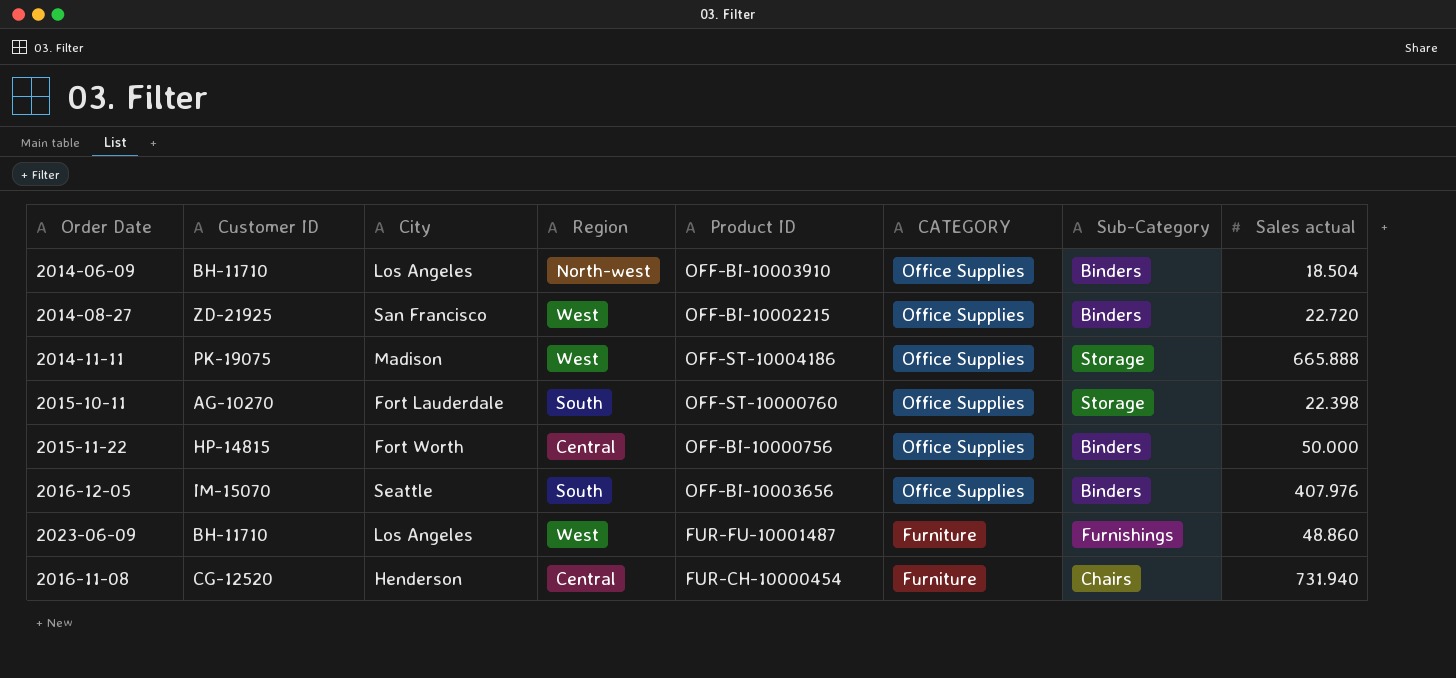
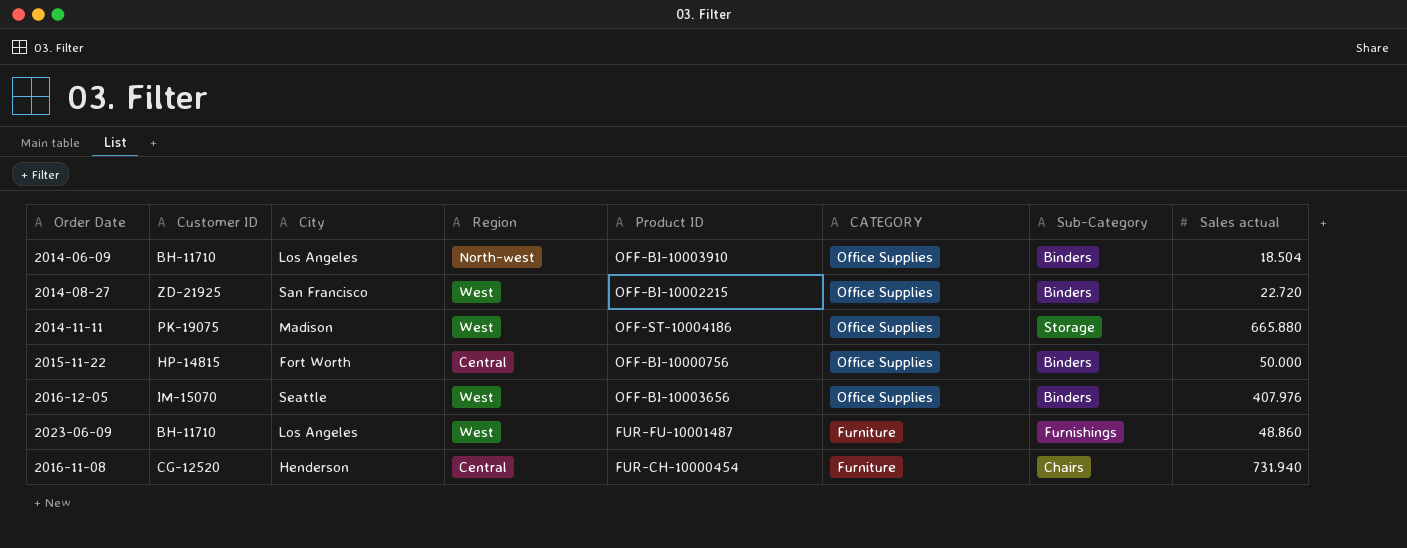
row 2015-10-11: AG-10270 | Fort Lauderdale | South | OFF-ST-10000760 | Office Supplies | Storage | 22.398 -> none
2014-11-11 | Sales actual: 665.888 -> 665.880
2016-12-05 | Region: South -> West

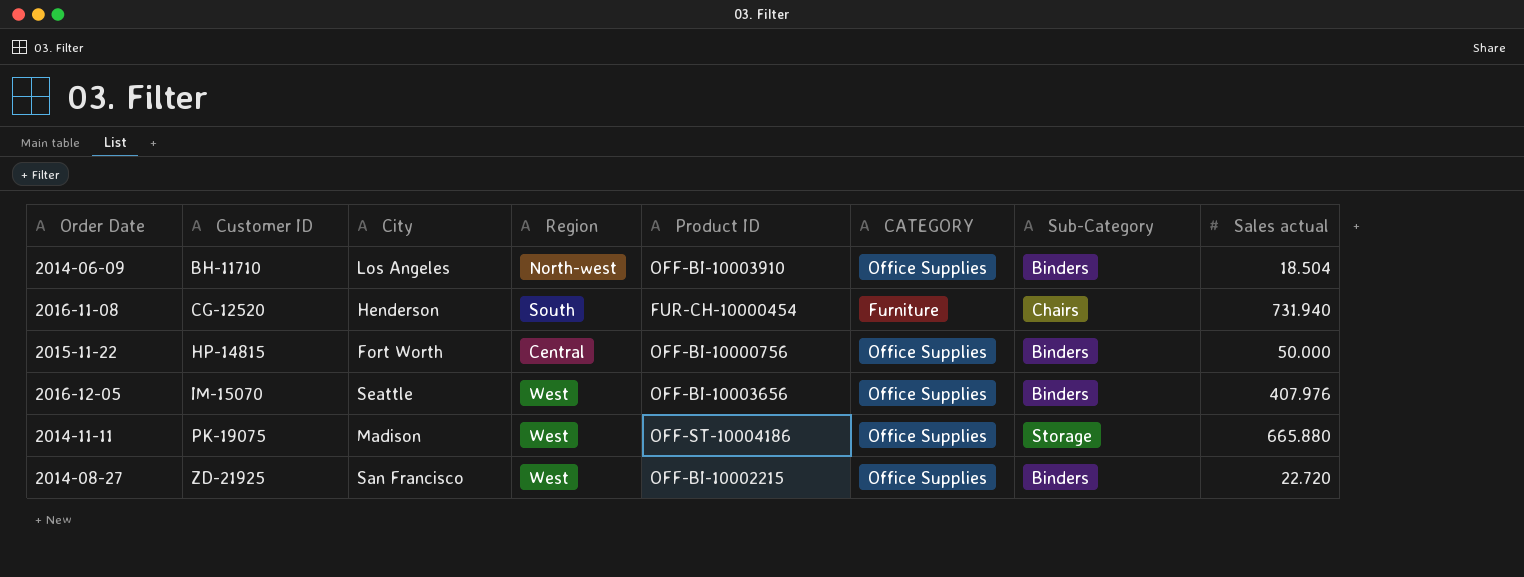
row order: CATEGORY descending -> Customer ID ascending
row 2023-06-09: BH-11710 | Los Angeles | West | FUR-FU-10001487 | Furniture | Furnishings | 48.860 -> none
2016-11-08 | Region: Central -> South

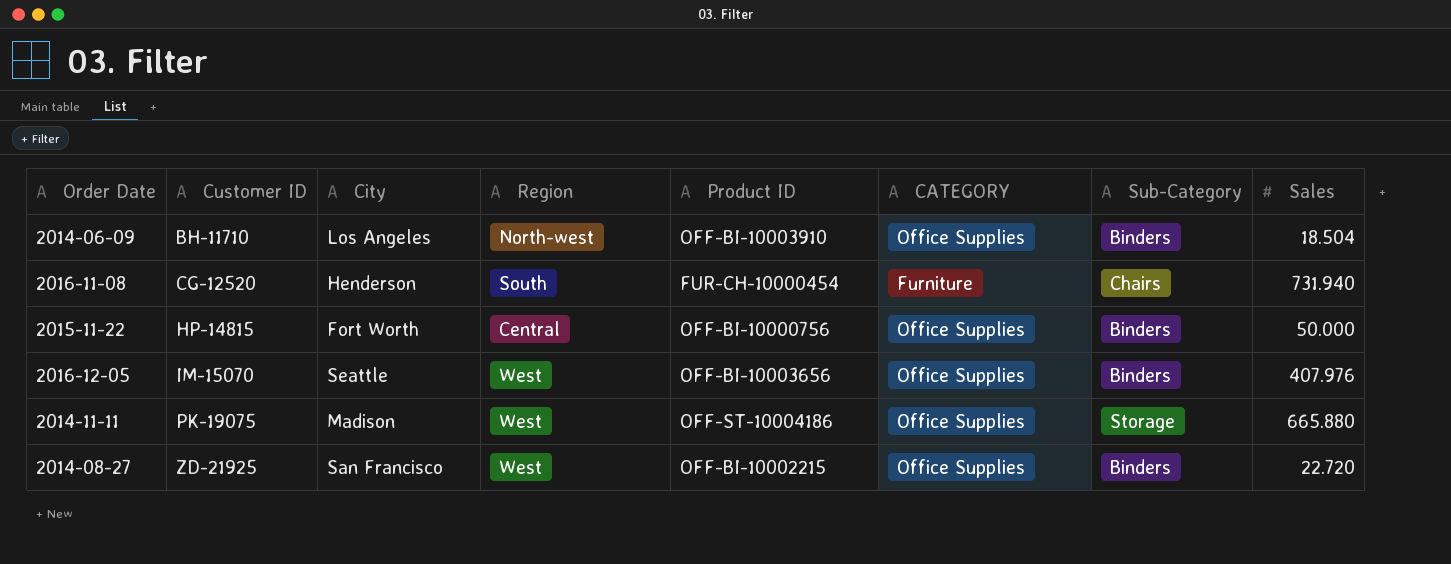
column name: Sales actual -> Sales

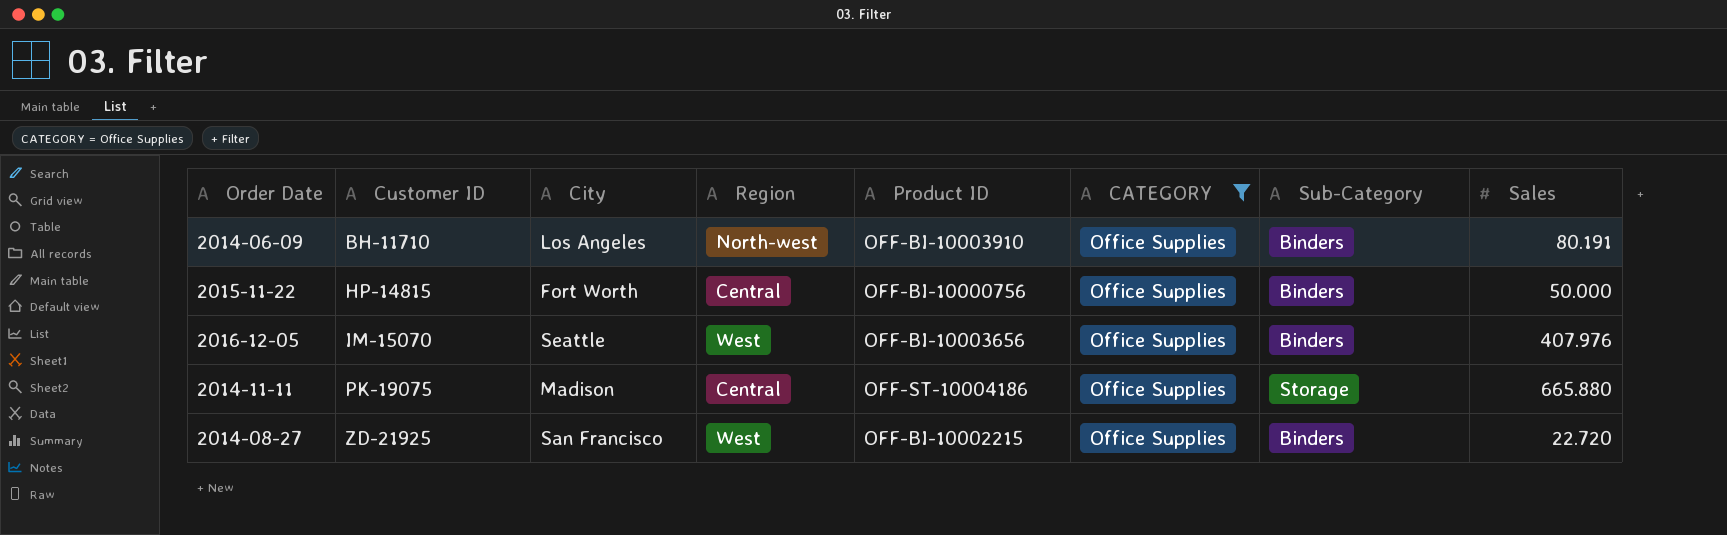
filter: none -> CATEGORY = Office Supplies
2014-06-09 | Sales: 18.504 -> 80.191
2014-11-11 | Region: West -> Central

